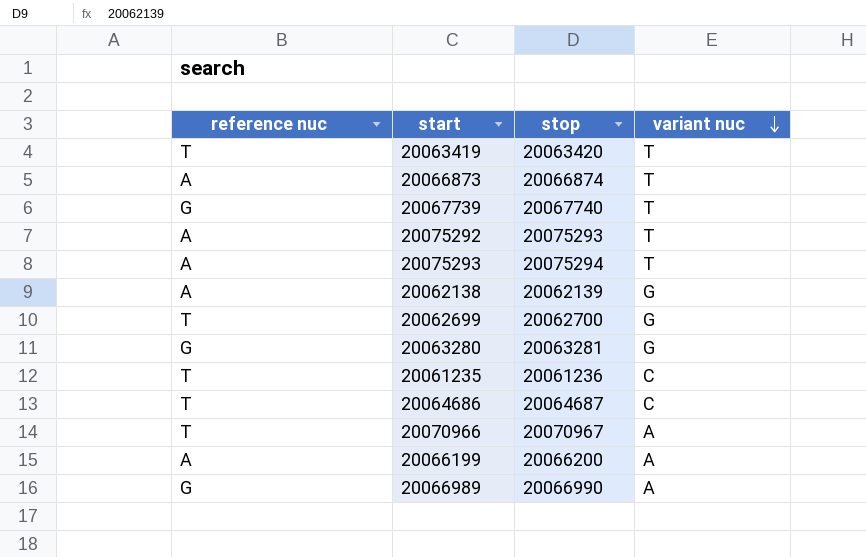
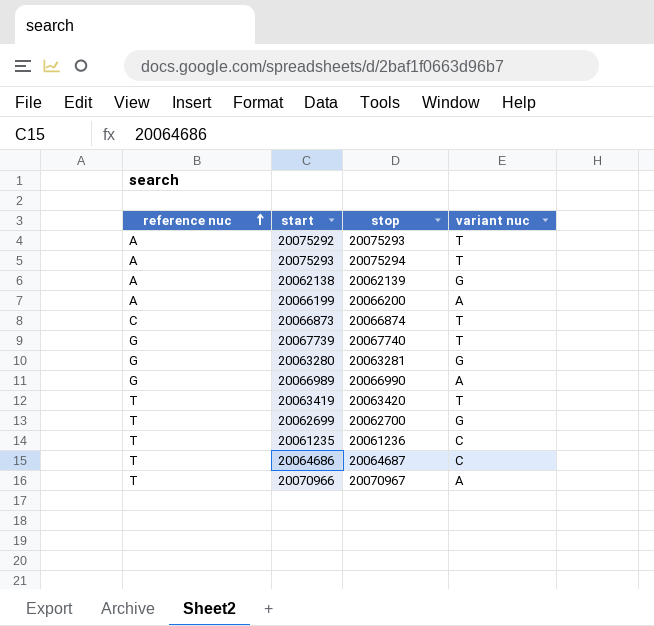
row order: variant nuc descending -> reference nuc ascending
20066873 | reference nuc: A -> C

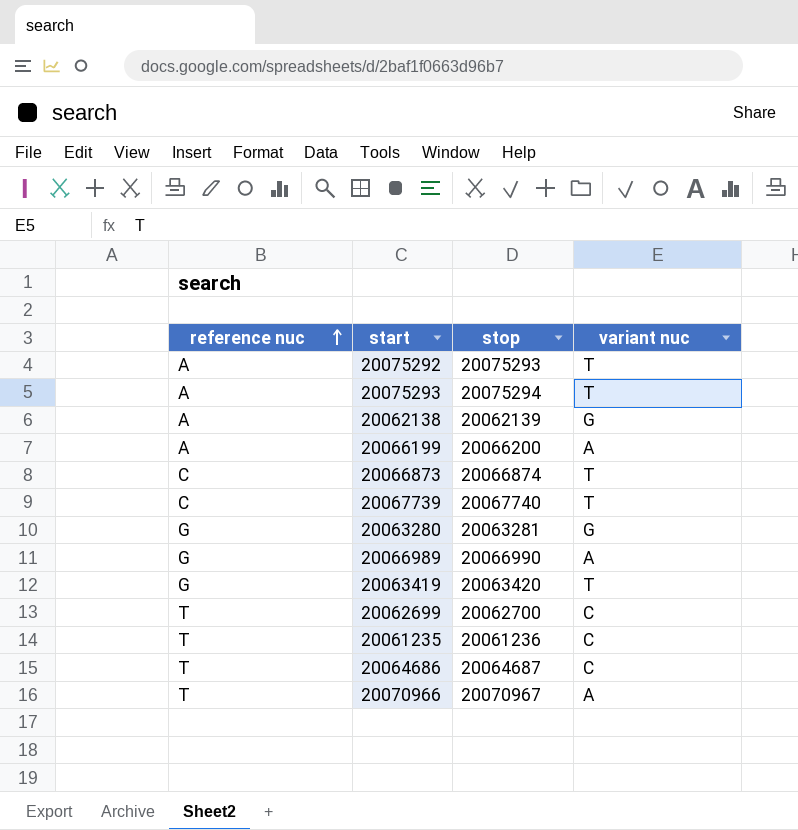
20067739 | reference nuc: G -> C
20063419 | reference nuc: T -> G
20062699 | variant nuc: G -> C

